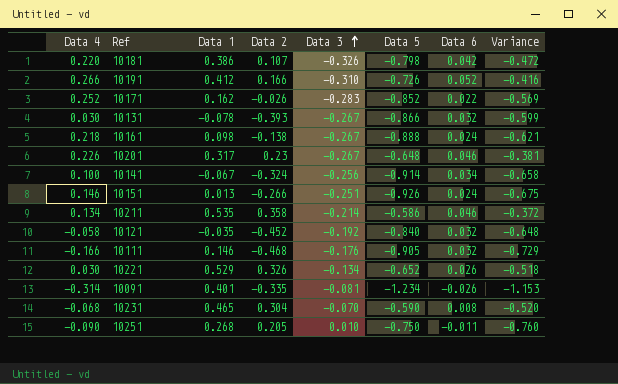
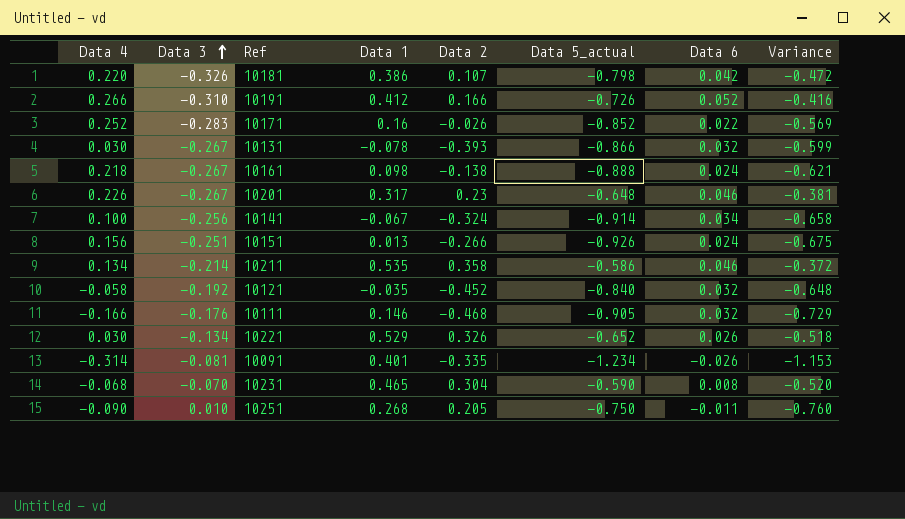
column Data 3 | position: 5 -> 2
column name: Data 5 -> Data 5_actual
10171 | Data 1: 0.162 -> 0.16
10151 | Data 4: 0.146 -> 0.156

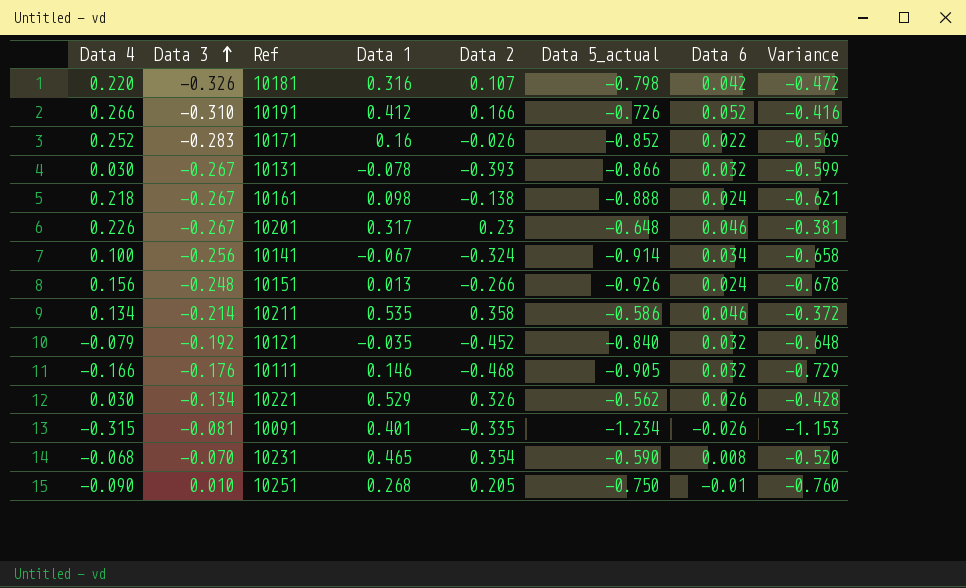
10181 | Data 1: 0.386 -> 0.316
10151 | Data 3: -0.251 -> -0.248
10151 | Variance: -0.675 -> -0.678
10121 | Data 4: -0.058 -> -0.079
10221 | Data 5_actual: -0.652 -> -0.562
10221 | Variance: -0.518 -> -0.428
10091 | Data 4: -0.314 -> -0.315
10231 | Data 2: 0.304 -> 0.354
10251 | Data 6: -0.011 -> -0.01

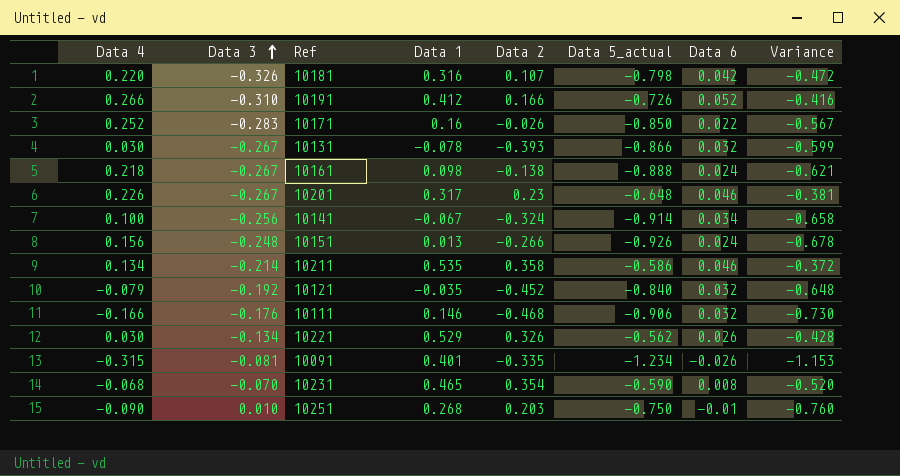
10171 | Data 5_actual: -0.852 -> -0.850
10171 | Variance: -0.569 -> -0.567
10111 | Data 5_actual: -0.905 -> -0.906
10111 | Variance: -0.729 -> -0.730
10251 | Data 2: 0.205 -> 0.203

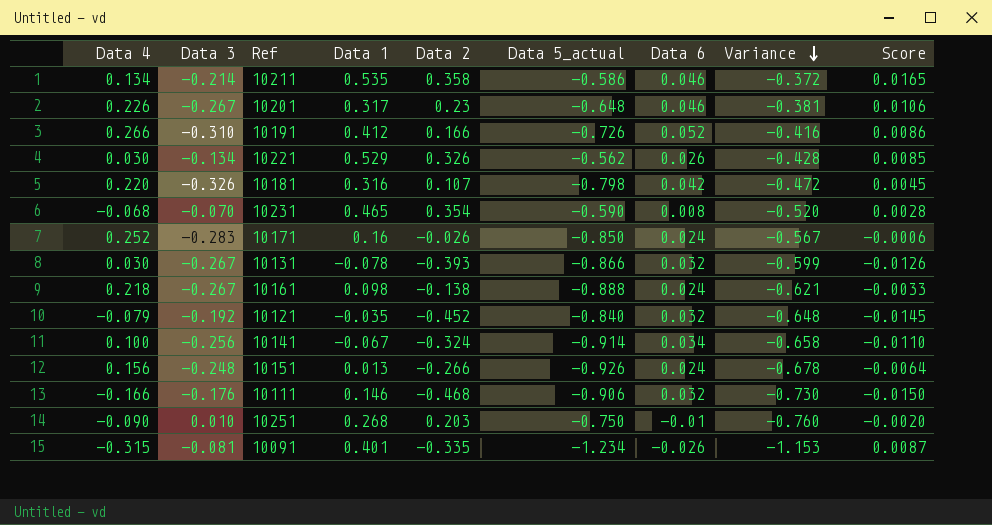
row order: Data 3 ascending -> Variance descending
column Score | formula: none -> [Data 2] * [Data 6]
10171 | Data 6: 0.022 -> 0.024

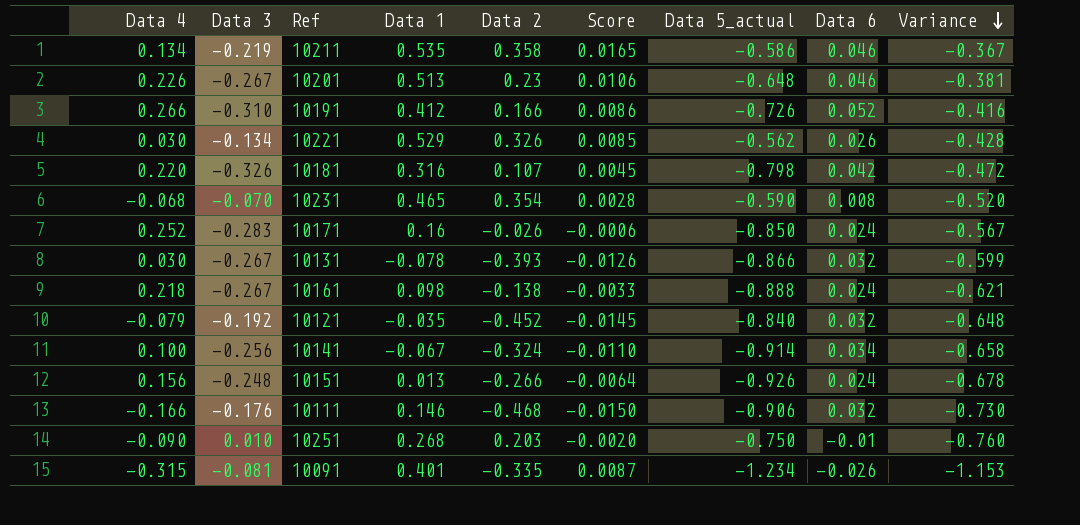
column Score | position: 9 -> 6
10211 | Data 3: -0.214 -> -0.219
10211 | Variance: -0.372 -> -0.367
10201 | Data 1: 0.317 -> 0.513

